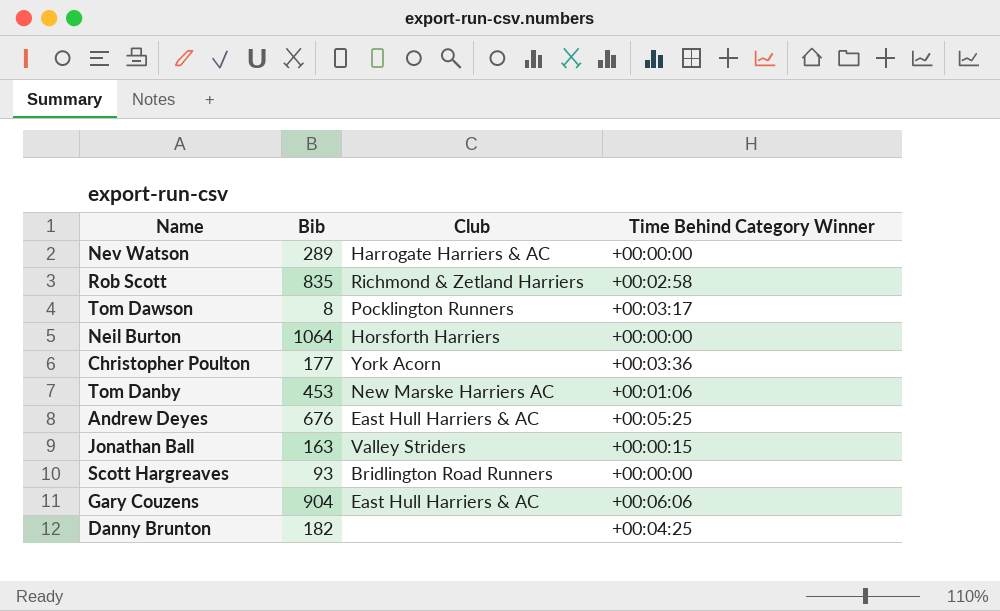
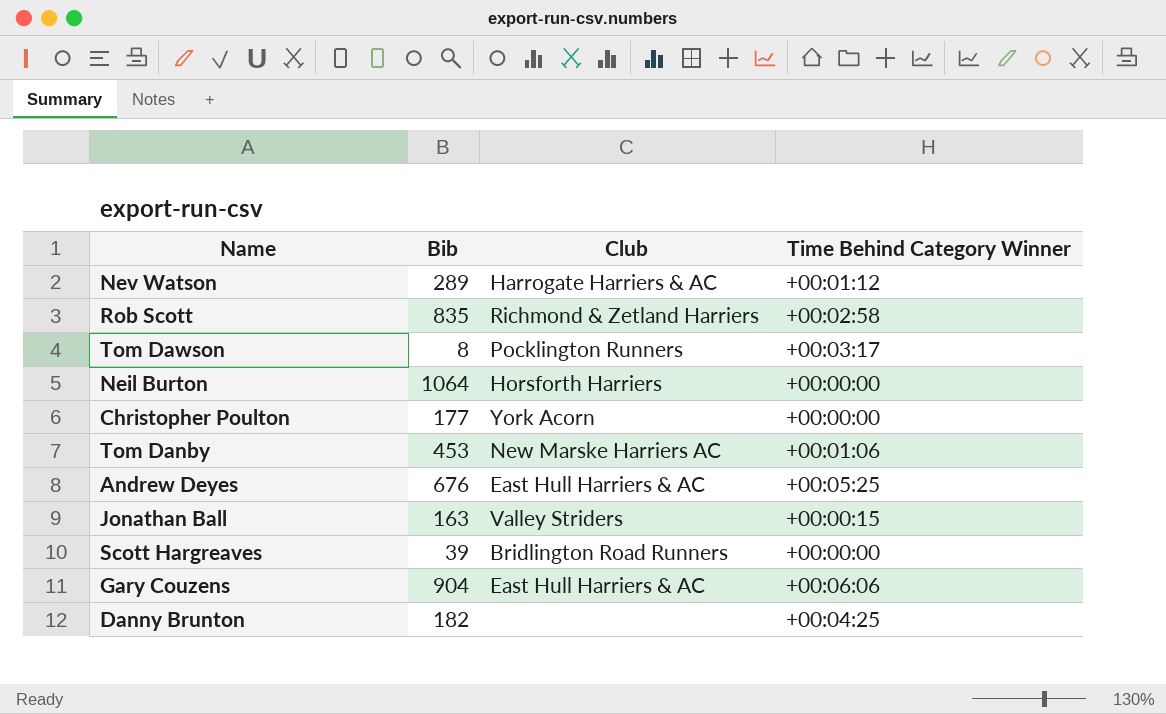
Nev Watson | Time Behind Category Winner: +00:00:00 -> +00:01:12
Christopher Poulton | Time Behind Category Winner: +00:03:36 -> +00:00:00
Scott Hargreaves | Bib: 93 -> 39

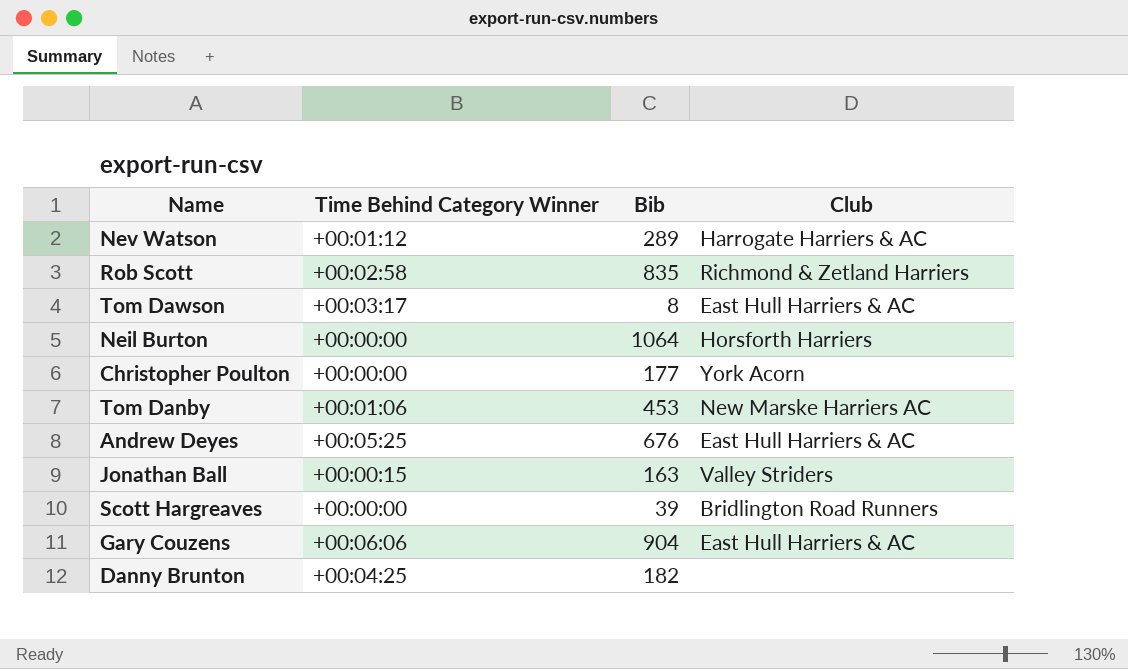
column Time Behind Category Winner | position: 4 -> 2
Tom Dawson | Club: Pocklington Runners -> East Hull Harriers & AC

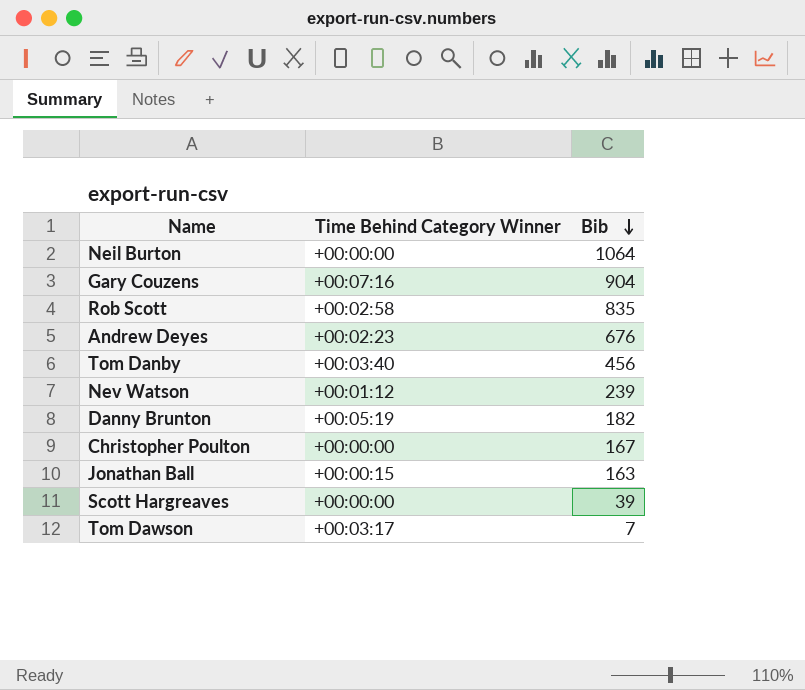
row order: none -> Bib descending
column Club | position: 4 -> none
Gary Couzens | Time Behind Category Winner: +00:06:06 -> +00:07:16
Andrew Deyes | Time Behind Category Winner: +00:05:25 -> +00:02:23
Tom Danby | Time Behind Category Winner: +00:01:06 -> +00:03:40
Tom Danby | Bib: 453 -> 456
Nev Watson | Bib: 289 -> 239
Danny Brunton | Time Behind Category Winner: +00:04:25 -> +00:05:19
Christopher Poulton | Bib: 177 -> 167
Tom Dawson | Bib: 8 -> 7

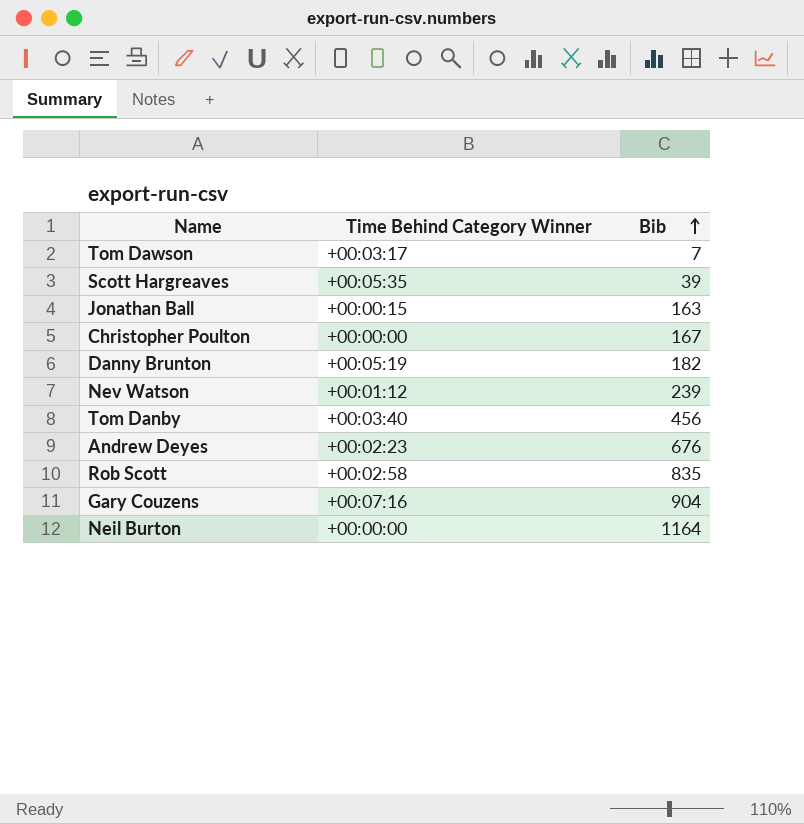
row order: Bib descending -> Bib ascending
Scott Hargreaves | Time Behind Category Winner: +00:00:00 -> +00:05:35
Neil Burton | Bib: 1064 -> 1164

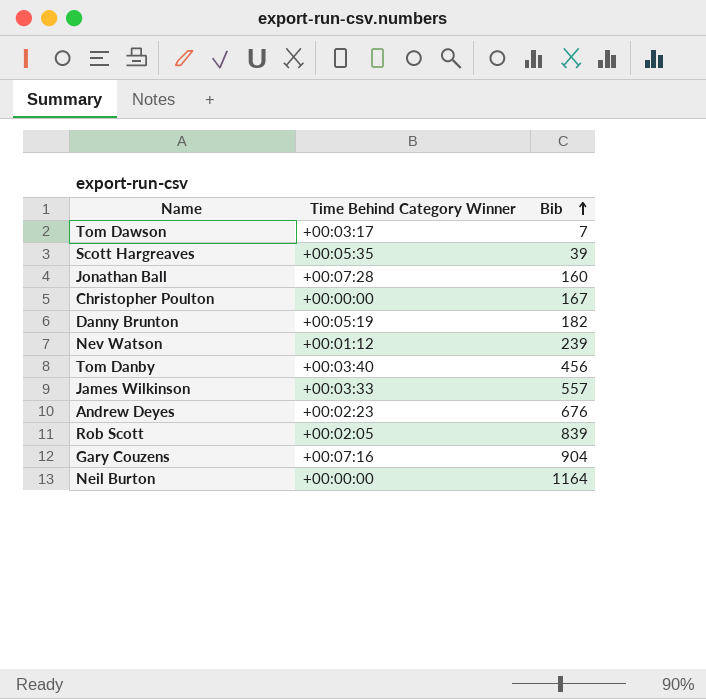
Jonathan Ball | Time Behind Category Winner: +00:00:15 -> +00:07:28
Jonathan Ball | Bib: 163 -> 160
row James Wilkinson: none -> +00:03:33 | 557
Rob Scott | Time Behind Category Winner: +00:02:58 -> +00:02:05
Rob Scott | Bib: 835 -> 839

